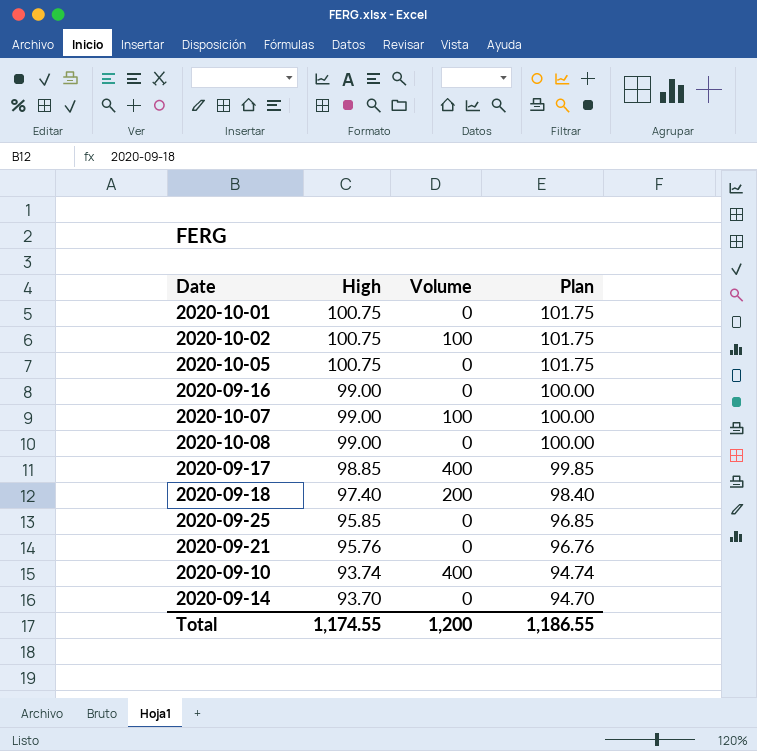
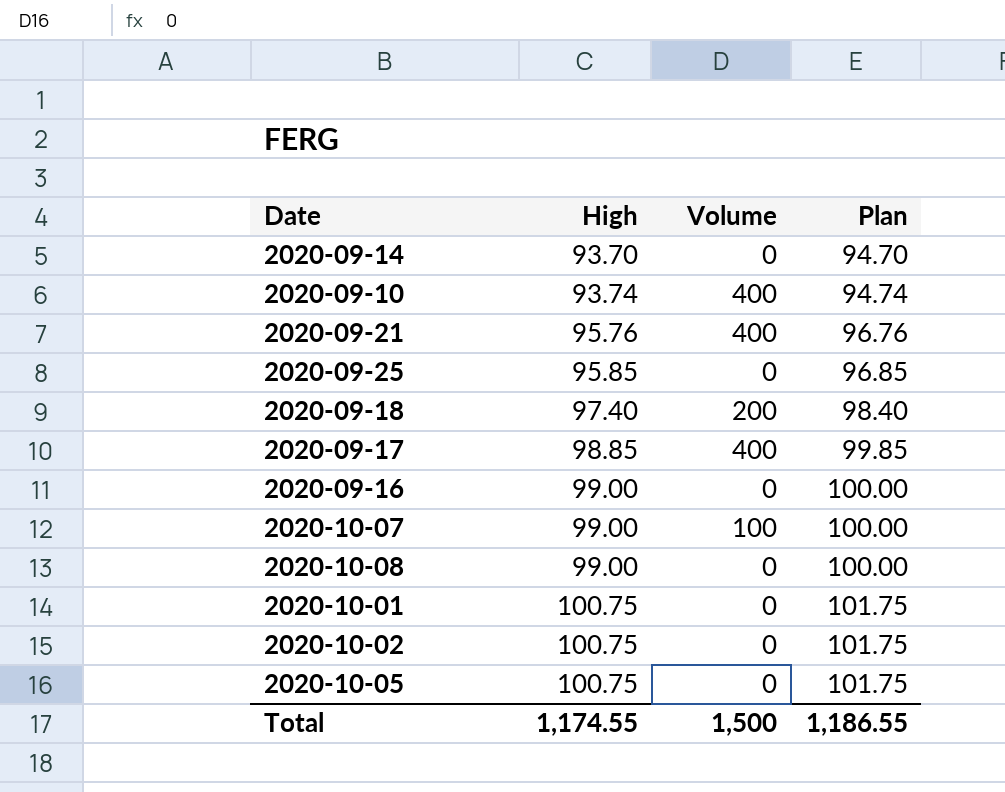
row order: High descending -> High ascending
2020-09-21 | Volume: 0 -> 400
2020-10-02 | Volume: 100 -> 0
Total | Volume: 1,200 -> 1,500

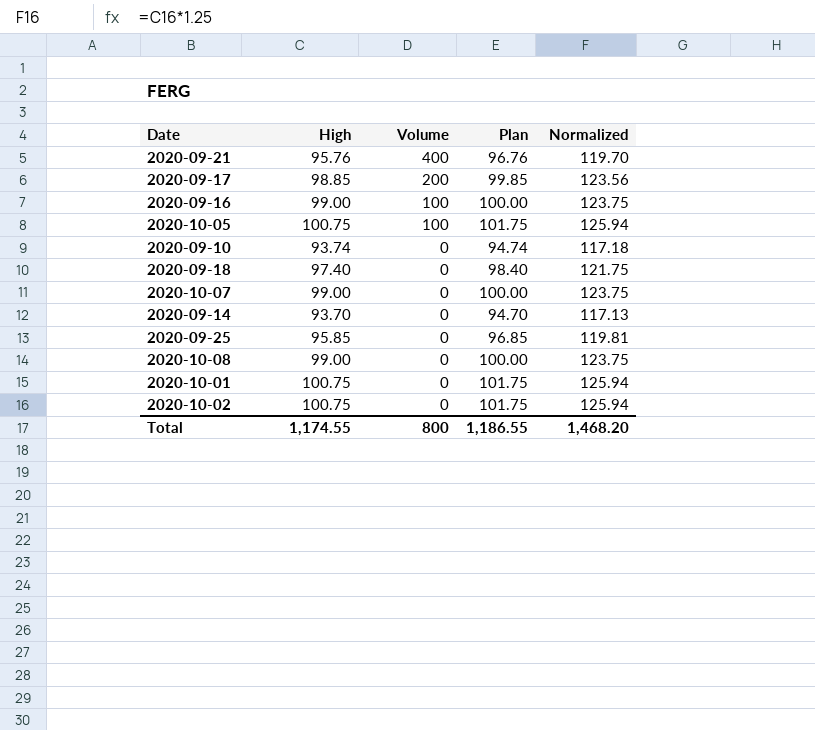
row order: High ascending -> Volume descending
column Normalized | formula: none -> [High] * 1.25
2020-09-17 | Volume: 400 -> 200
2020-09-16 | Volume: 0 -> 100
2020-10-05 | Volume: 0 -> 100
2020-09-10 | Volume: 400 -> 0
2020-09-18 | Volume: 200 -> 0
2020-10-07 | Volume: 100 -> 0
Total | Volume: 1,500 -> 800

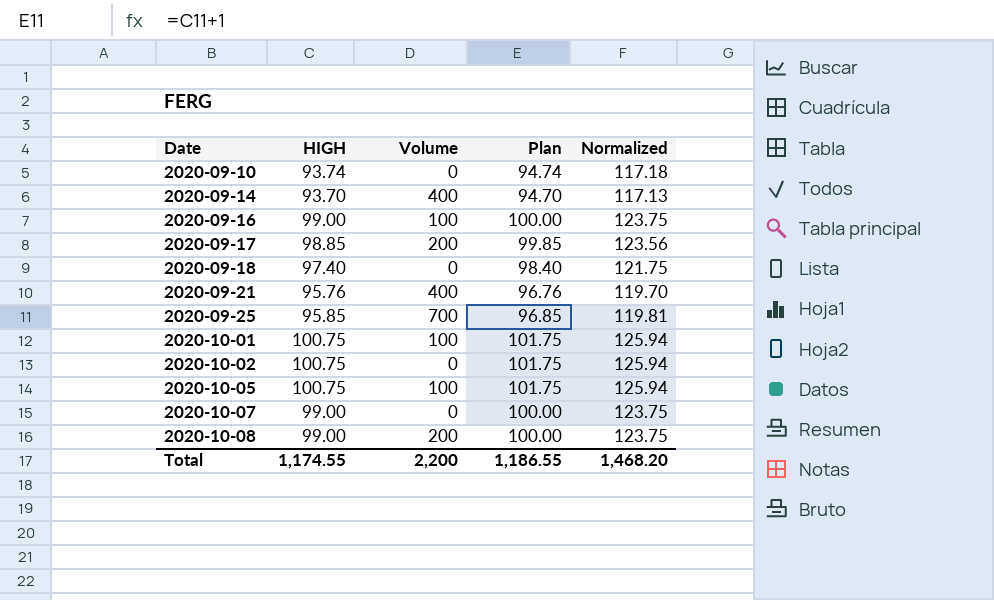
row order: Volume descending -> Date ascending
column name: High -> HIGH
2020-09-14 | Volume: 0 -> 400
2020-09-25 | Volume: 0 -> 700
2020-10-01 | Volume: 0 -> 100
2020-10-08 | Volume: 0 -> 200
Total | Volume: 800 -> 2,200

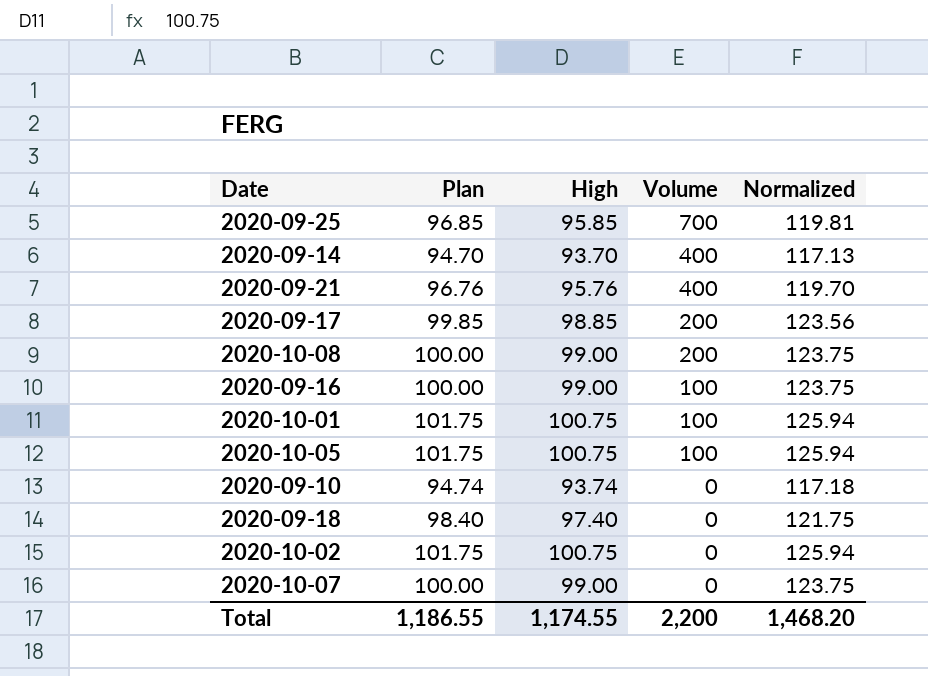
row order: Date ascending -> Volume descending
column Plan | position: 4 -> 2
column name: HIGH -> High

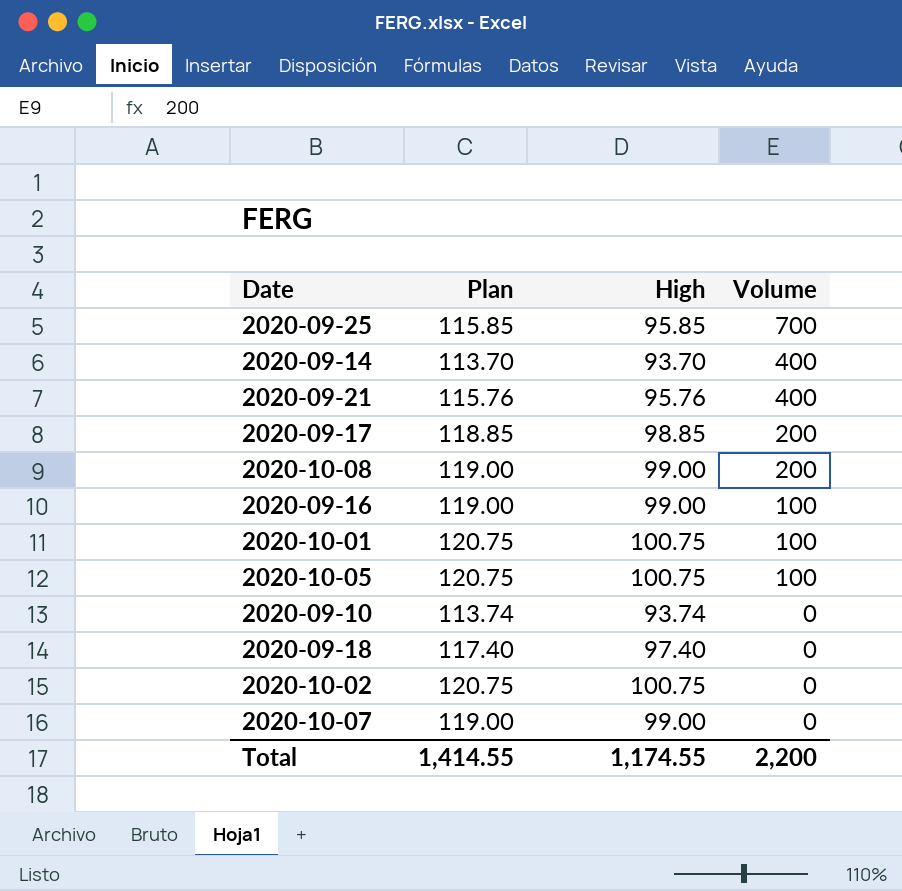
column Normalized | formula: [High] * 1.25 -> none
column Plan | formula: [High] + 1 -> [High] + 20
Total | Plan: 1,186.55 -> 1,414.55

